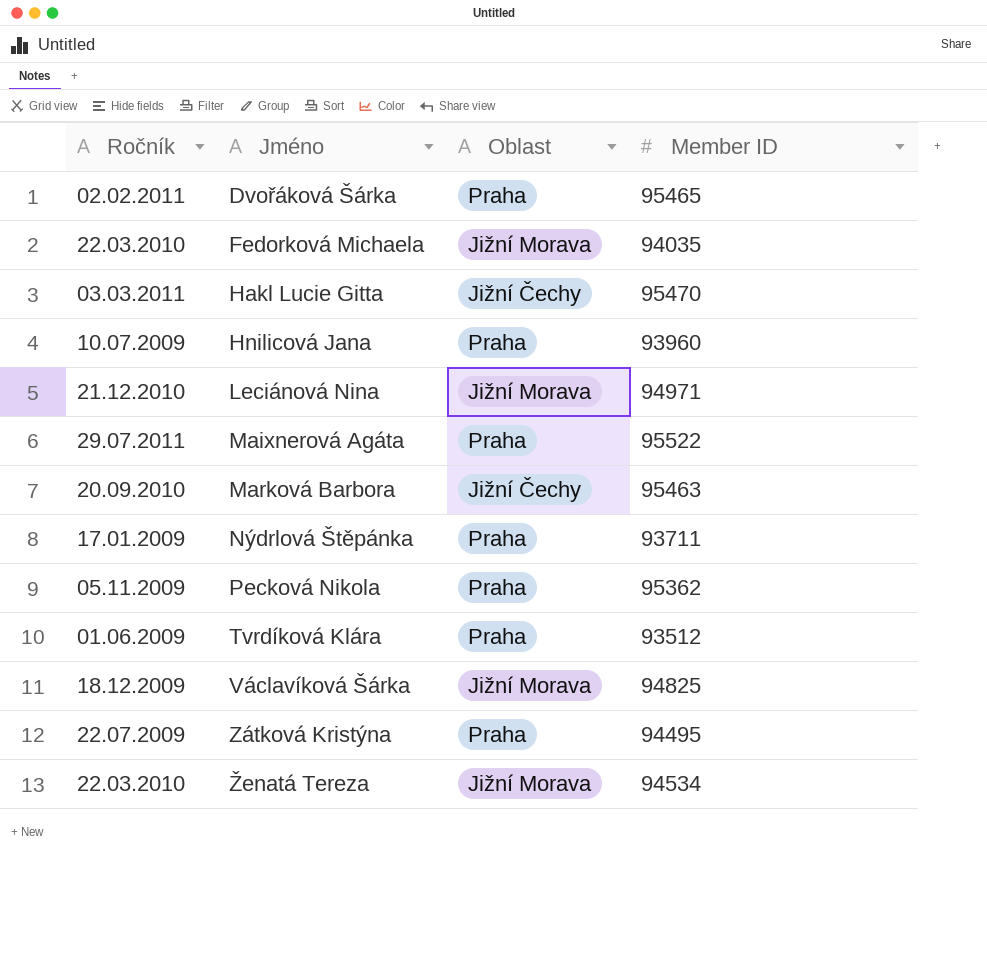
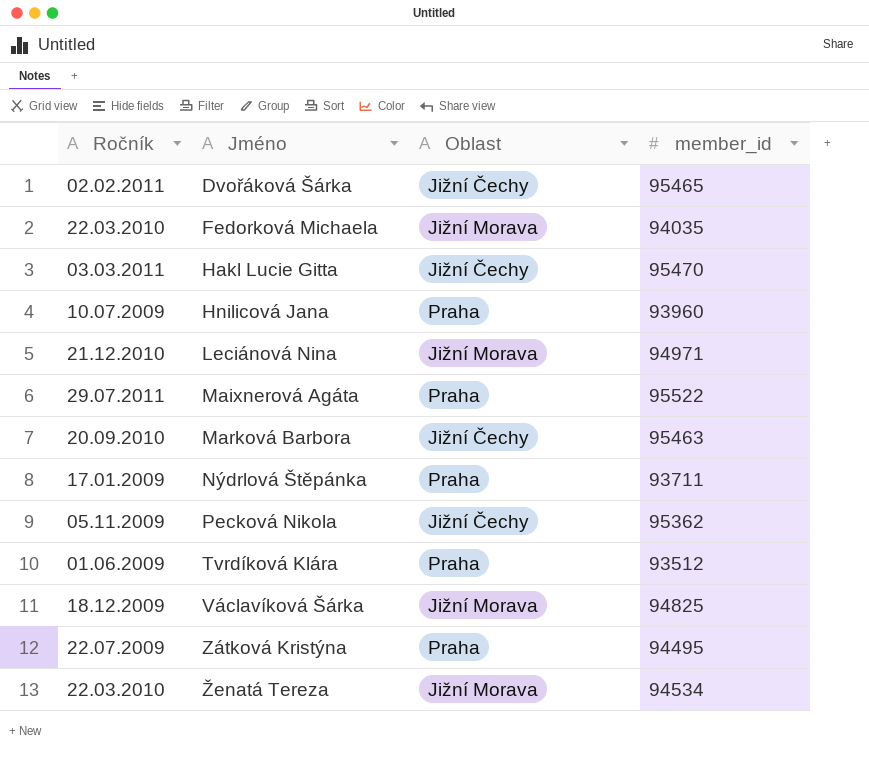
column name: Member ID -> member_id
Dvořáková Šárka | Oblast: Praha -> Jižní Čechy
Pecková Nikola | Oblast: Praha -> Jižní Čechy

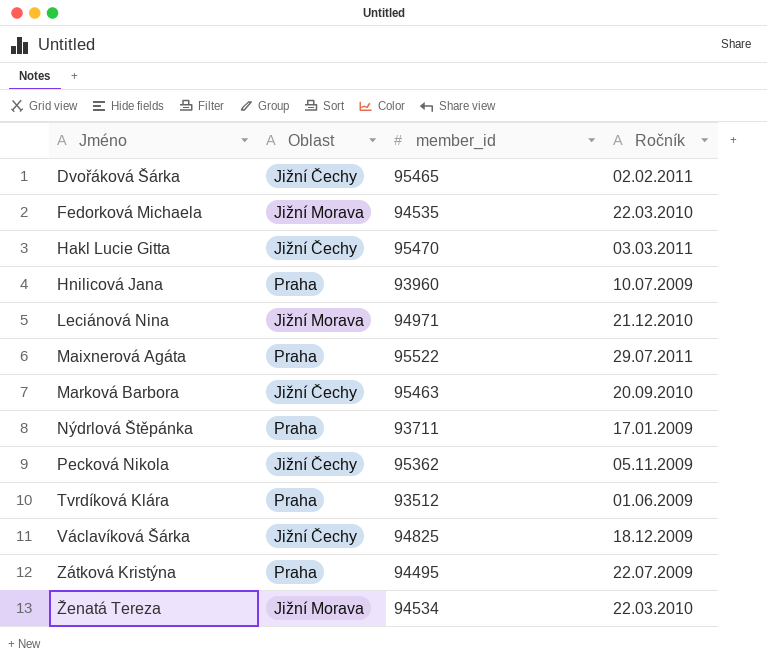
column Ročník | position: 1 -> 4
Fedorková Michaela | member_id: 94035 -> 94535
Václavíková Šárka | Oblast: Jižní Morava -> Jižní Čechy

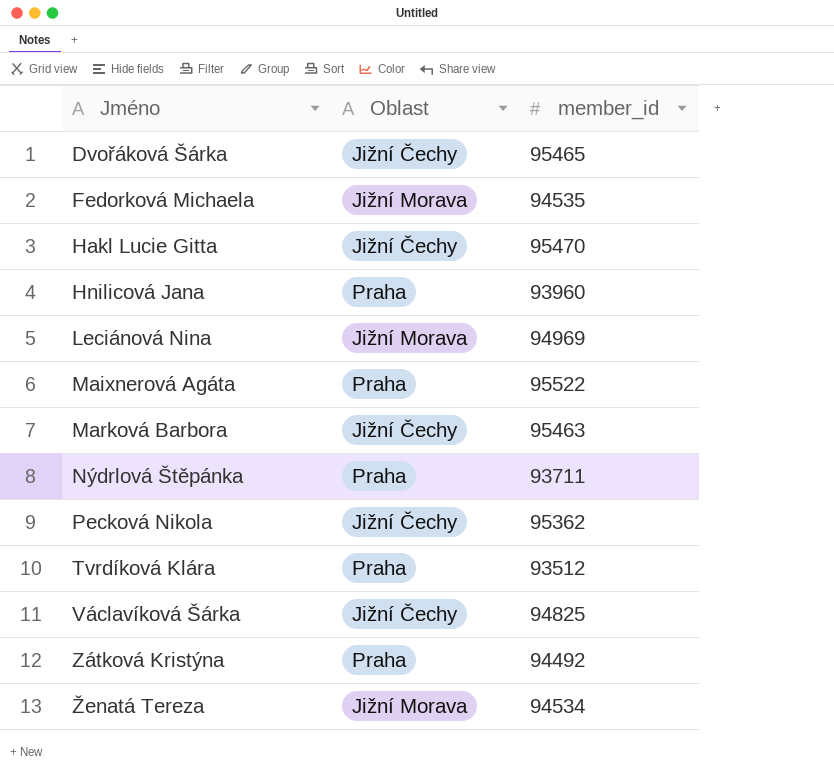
column Ročník | position: 4 -> none
Leciánová Nina | member_id: 94971 -> 94969
Zátková Kristýna | member_id: 94495 -> 94492

